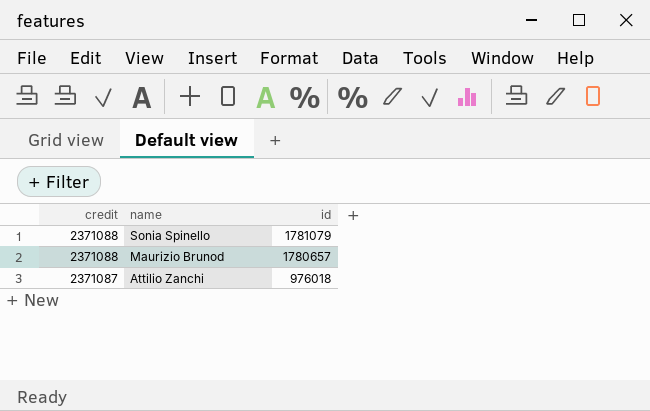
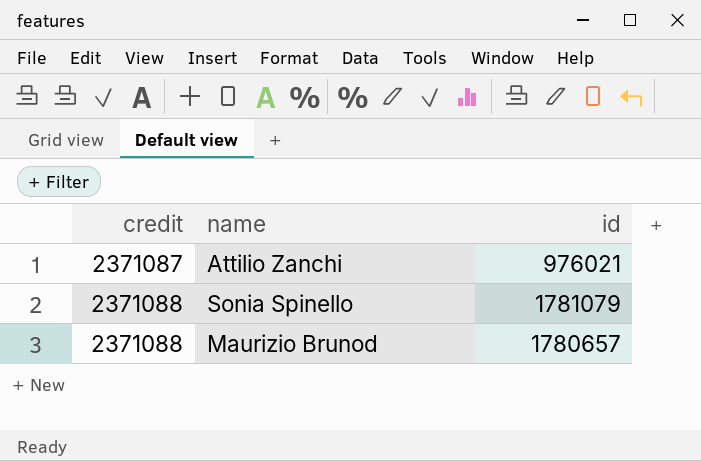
row order: credit descending -> credit ascending
Attilio Zanchi | id: 976018 -> 976021

